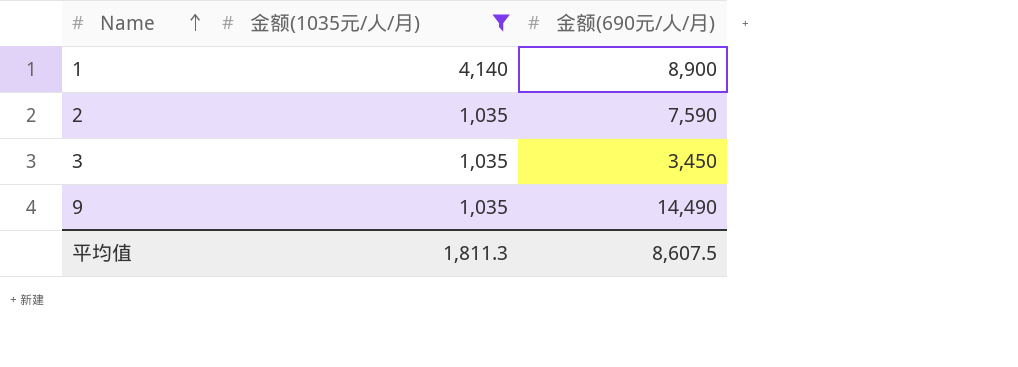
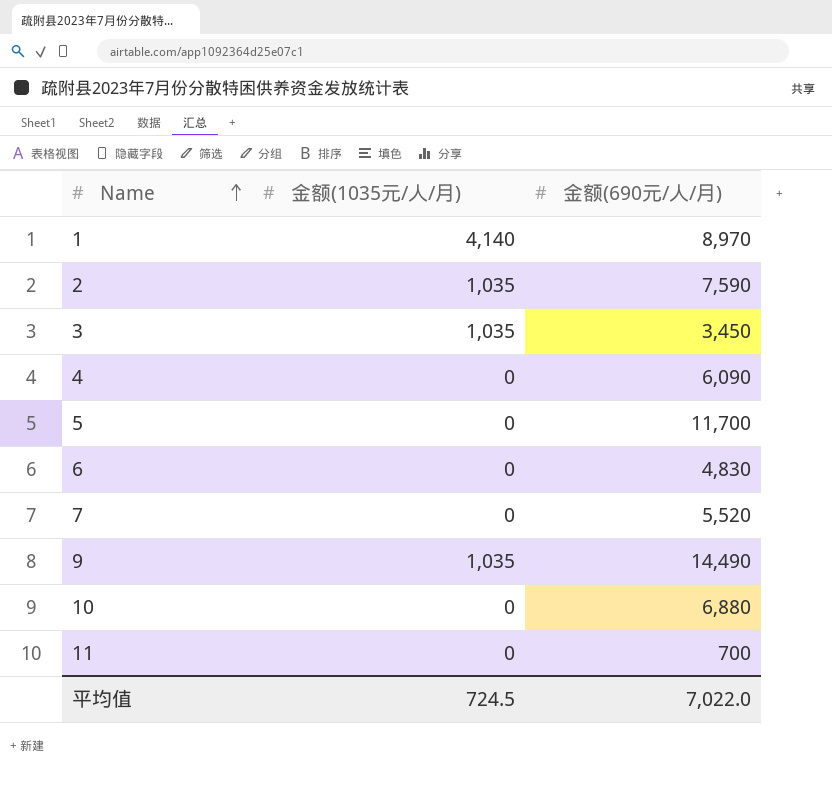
filter: 金额(1035元/人/月) != 0 -> none
1 | 金额(690元/人/月): 8,900 -> 8,970
平均值 | 金额(1035元/人/月): 1,811.3 -> 724.5
平均值 | 金额(690元/人/月): 8,607.5 -> 7,022.0

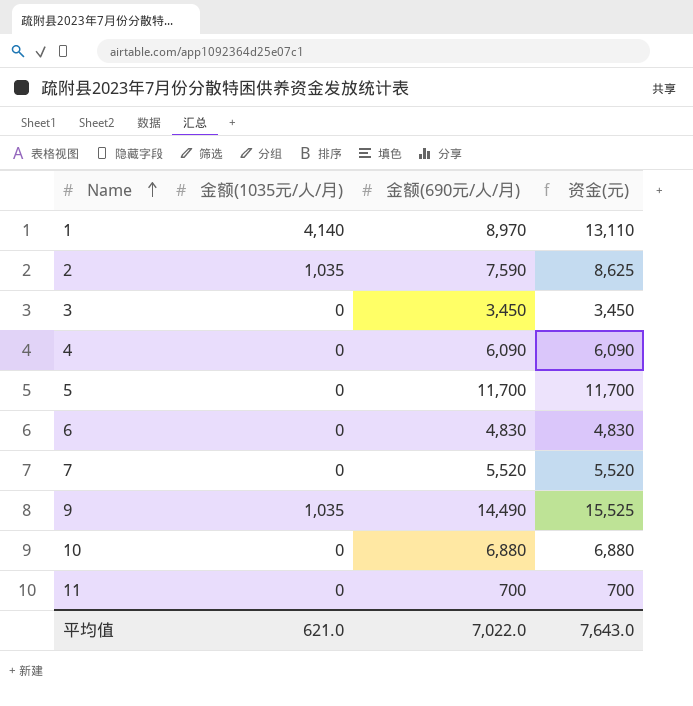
column 资金(元) | formula: none -> [金额(1035元/人/月)] + [金额(690元/人/月)]
3 | 金额(1035元/人/月): 1,035 -> 0
平均值 | 金额(1035元/人/月): 724.5 -> 621.0

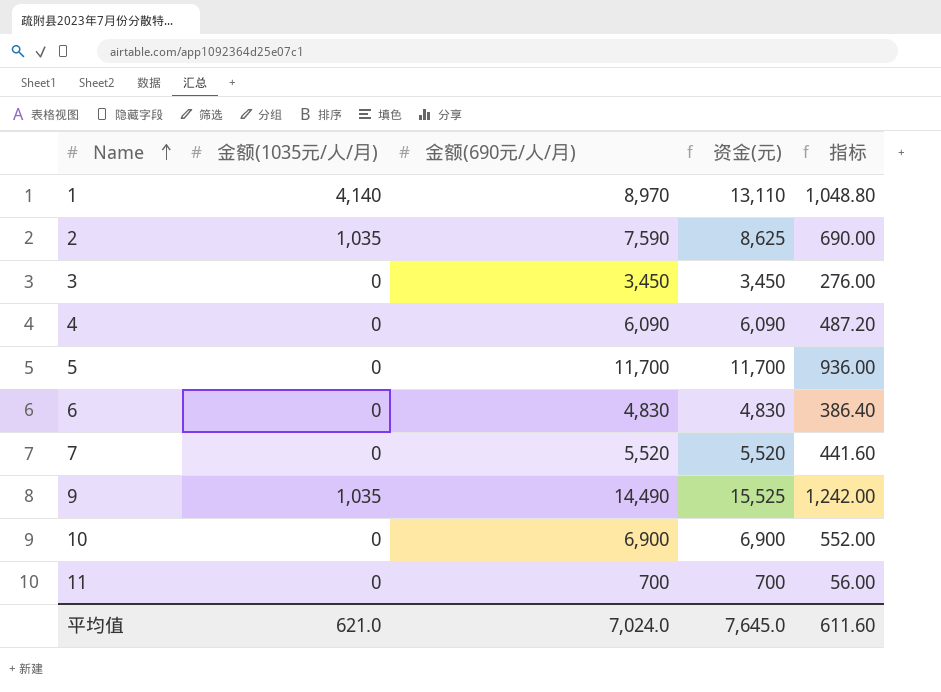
column 指标 | formula: none -> [资金(元)] * 0.08
10 | 金额(690元/人/月): 6,880 -> 6,900
10 | 资金(元): 6,880 -> 6,900
平均值 | 金额(690元/人/月): 7,022.0 -> 7,024.0
平均值 | 资金(元): 7,643.0 -> 7,645.0

